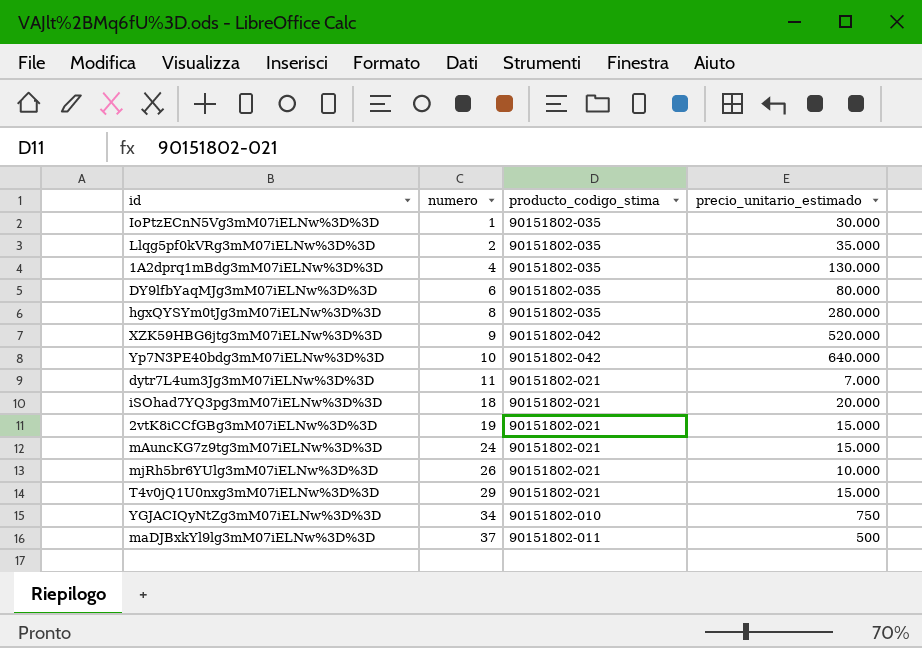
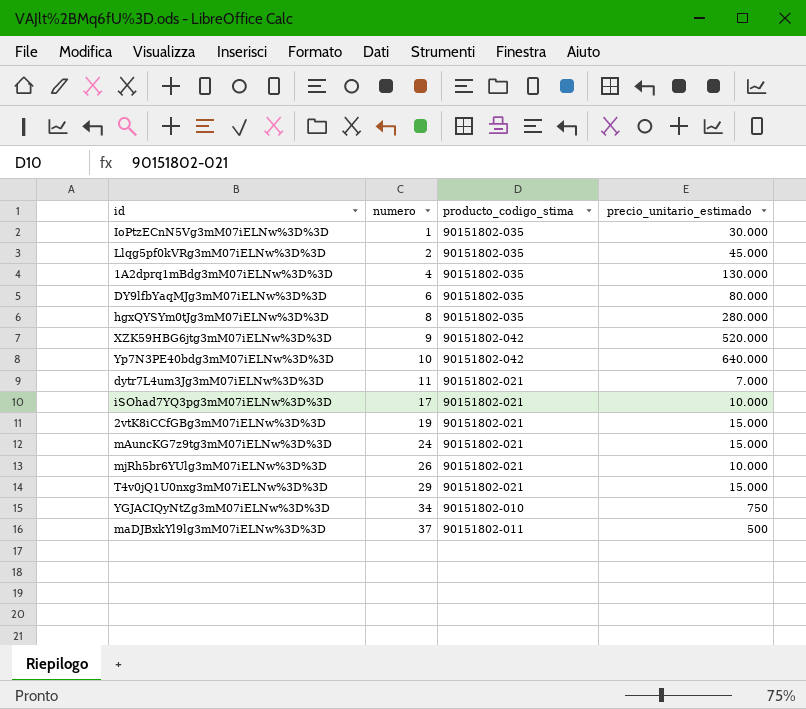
Llqg5pf0kVRg3mM07iELNw%3D%3D | precio_unitario_estimado: 35.000 -> 45.000
iSOhad7YQ3pg3mM07iELNw%3D%3D | numero: 18 -> 17
iSOhad7YQ3pg3mM07iELNw%3D%3D | precio_unitario_estimado: 20.000 -> 10.000

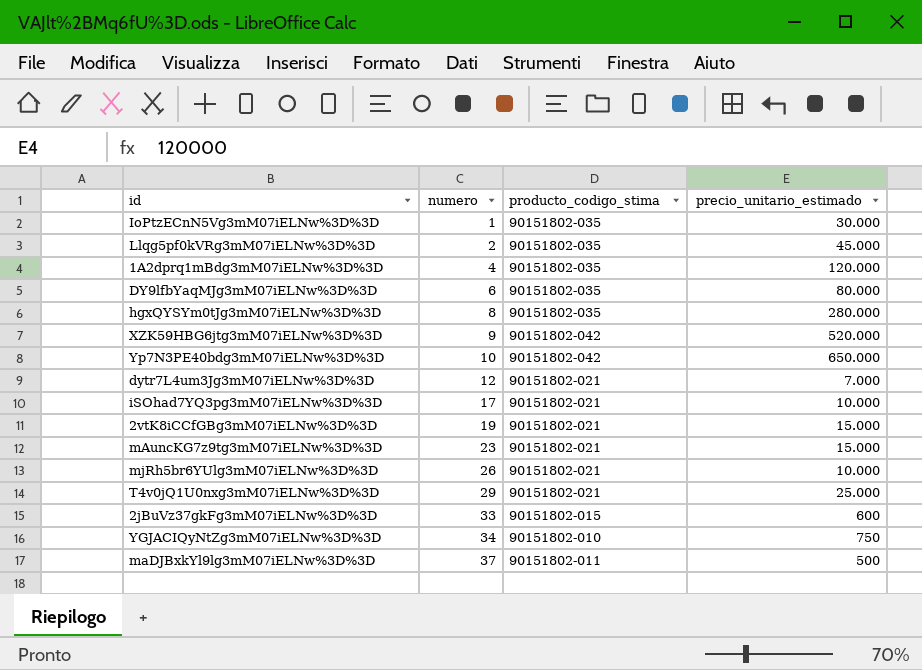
1A2dprq1mBdg3mM07iELNw%3D%3D | precio_unitario_estimado: 130.000 -> 120.000
Yp7N3PE40bdg3mM07iELNw%3D%3D | precio_unitario_estimado: 640.000 -> 650.000
dytr7L4um3Jg3mM07iELNw%3D%3D | numero: 11 -> 12
mAuncKG7z9tg3mM07iELNw%3D%3D | numero: 24 -> 23
T4v0jQ1U0nxg3mM07iELNw%3D%3D | precio_unitario_estimado: 15.000 -> 25.000
row 2jBuVz37gkFg3mM07iELNw%3D%3D: none -> 33 | 90151802-015 | 600

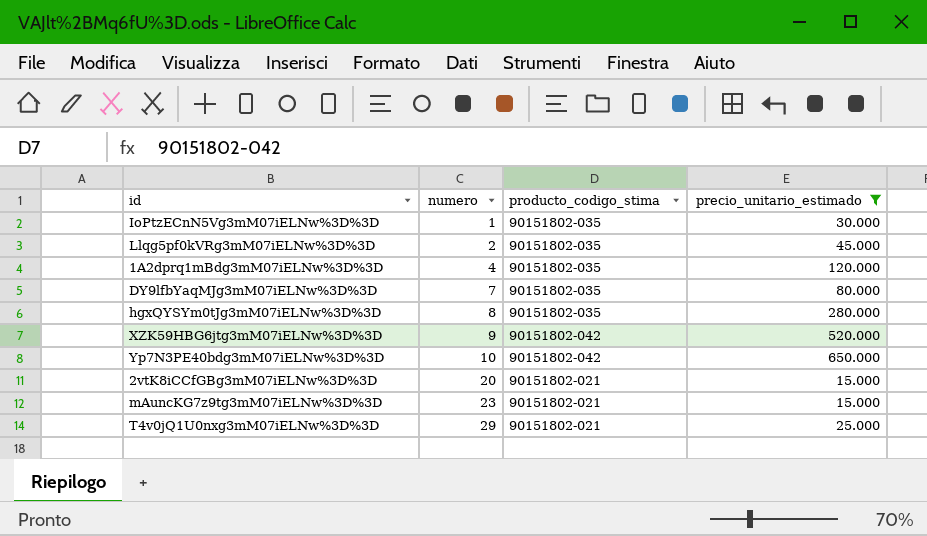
filter: none -> precio_unitario_estimado >= 15.000
DY9lfbYaqMJg3mM07iELNw%3D%3D | numero: 6 -> 7
2vtK8iCCfGBg3mM07iELNw%3D%3D | numero: 19 -> 20

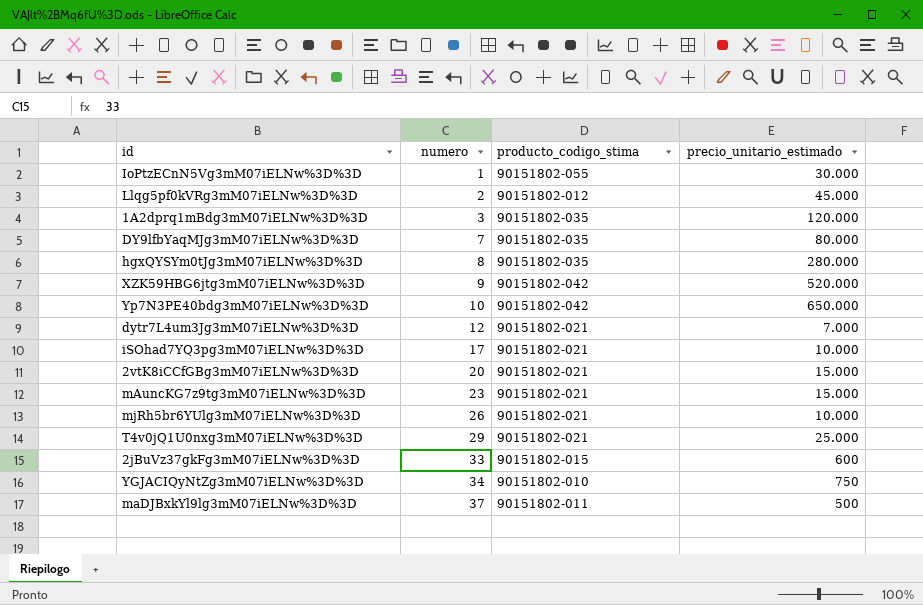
filter: precio_unitario_estimado >= 15.000 -> none
IoPtzECnN5Vg3mM07iELNw%3D%3D | producto_codigo_stima: 90151802-035 -> 90151802-055
Llqg5pf0kVRg3mM07iELNw%3D%3D | producto_codigo_stima: 90151802-035 -> 90151802-012
1A2dprq1mBdg3mM07iELNw%3D%3D | numero: 4 -> 3

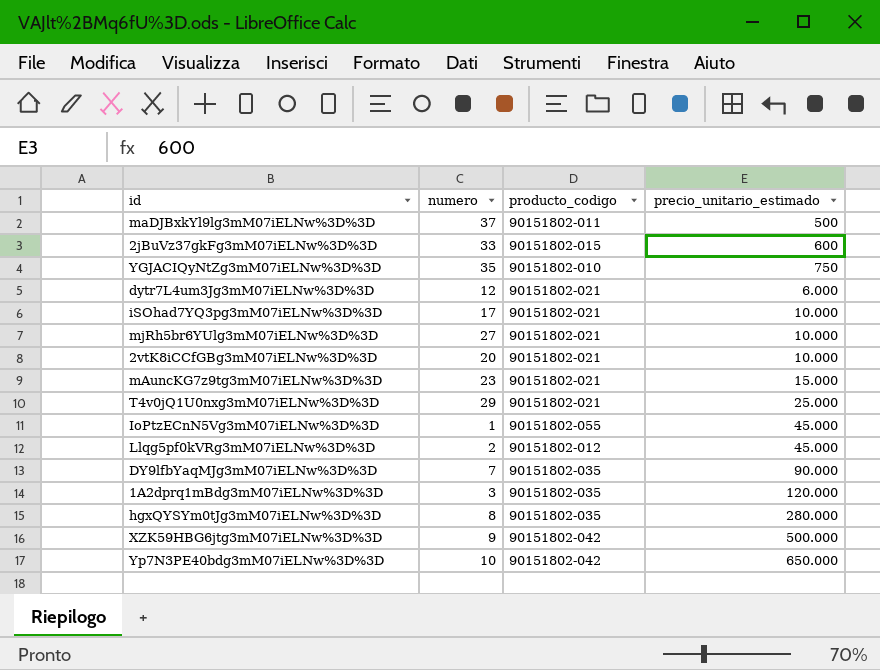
row order: numero ascending -> precio_unitario_estimado ascending
column name: producto_codigo_stima -> producto_codigo
YGJACIQyNtZg3mM07iELNw%3D%3D | numero: 34 -> 35
dytr7L4um3Jg3mM07iELNw%3D%3D | precio_unitario_estimado: 7.000 -> 6.000
mjRh5br6YUlg3mM07iELNw%3D%3D | numero: 26 -> 27
2vtK8iCCfGBg3mM07iELNw%3D%3D | precio_unitario_estimado: 15.000 -> 10.000
IoPtzECnN5Vg3mM07iELNw%3D%3D | precio_unitario_estimado: 30.000 -> 45.000
DY9lfbYaqMJg3mM07iELNw%3D%3D | precio_unitario_estimado: 80.000 -> 90.000
XZK59HBG6jtg3mM07iELNw%3D%3D | precio_unitario_estimado: 520.000 -> 500.000

